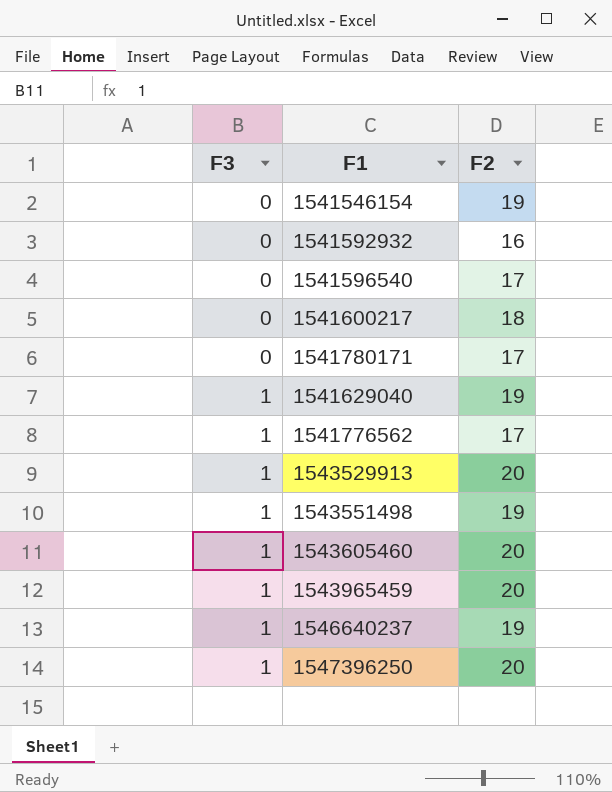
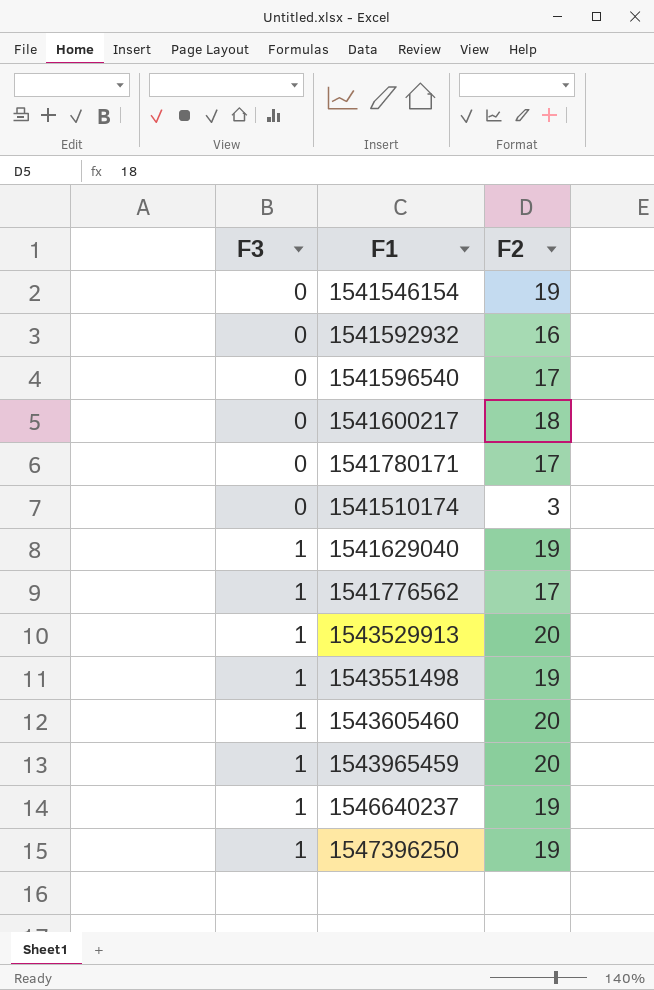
row 1541510174: none -> 0 | 3
1547396250 | F2: 20 -> 19

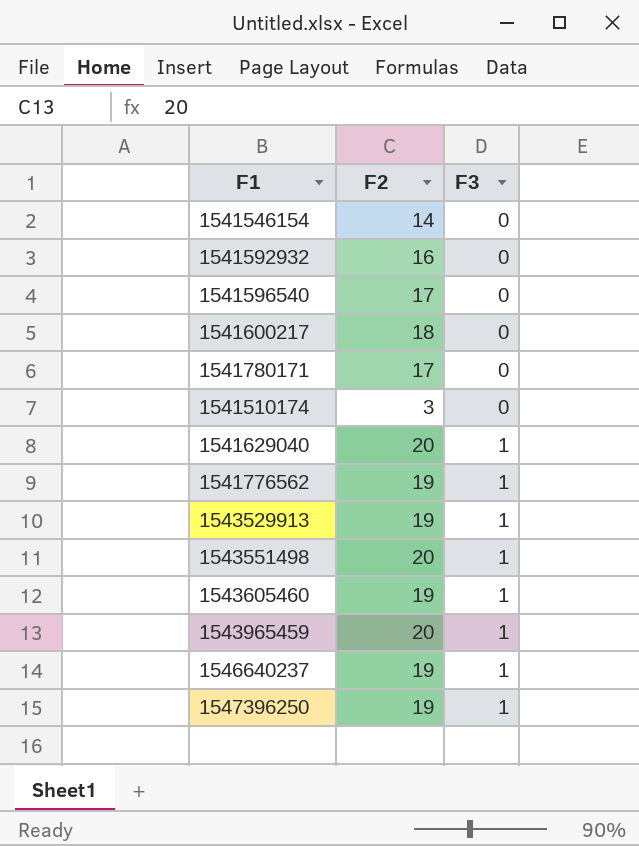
column F3 | position: 1 -> 3
1541546154 | F2: 19 -> 14
1541629040 | F2: 19 -> 20
1541776562 | F2: 17 -> 19
1543529913 | F2: 20 -> 19
1543551498 | F2: 19 -> 20
1543605460 | F2: 20 -> 19

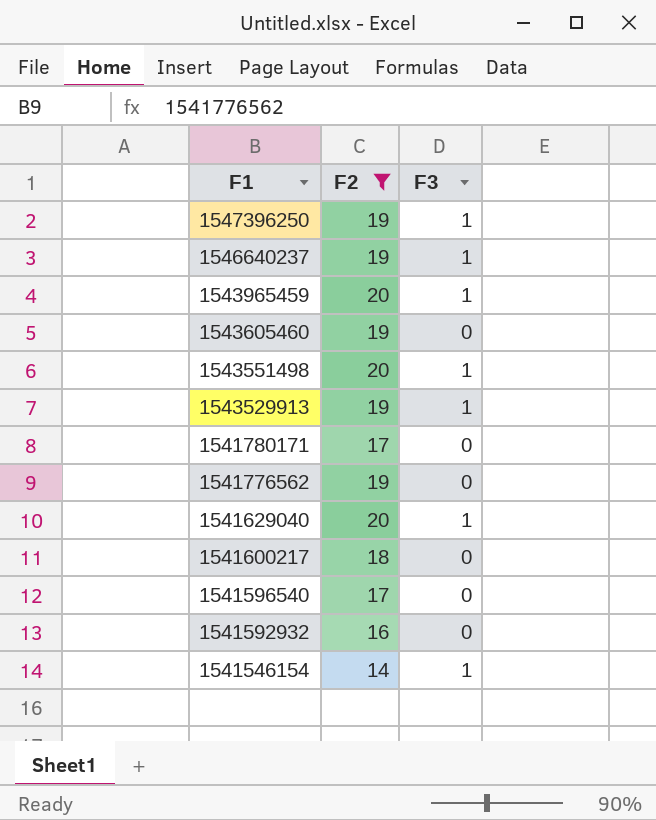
filter: none -> F2 != 3
row order: F3 ascending -> F1 descending
1543605460 | F3: 1 -> 0
1541776562 | F3: 1 -> 0
1541546154 | F3: 0 -> 1

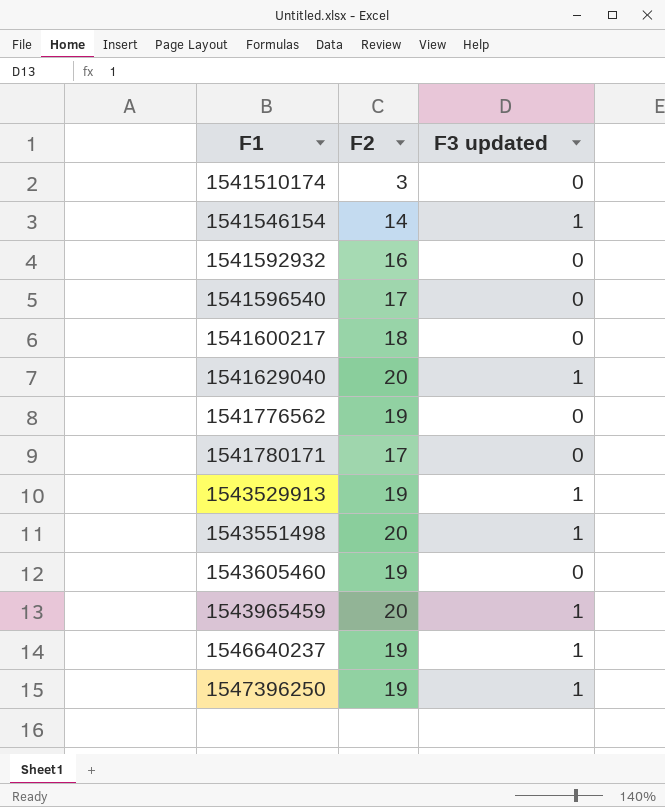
filter: F2 != 3 -> none
row order: F1 descending -> F1 ascending
column name: F3 -> F3 updated

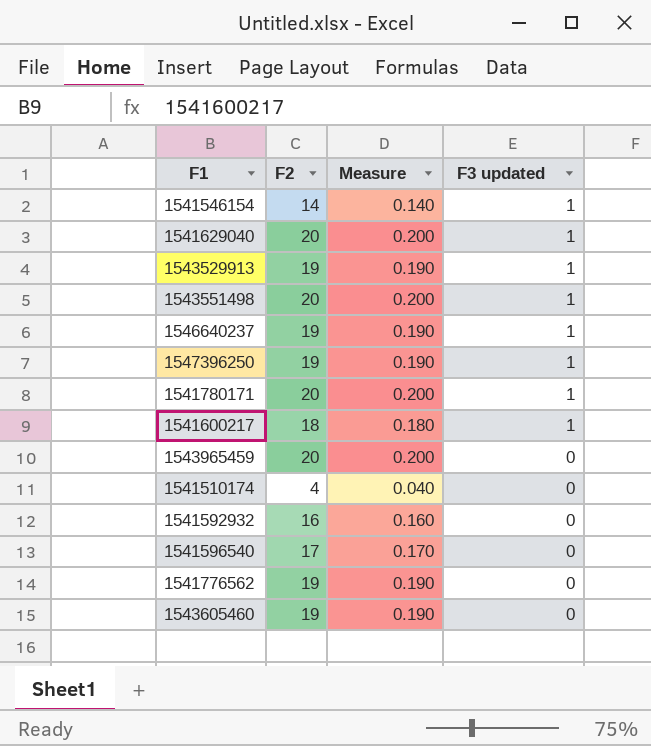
row order: F1 ascending -> F3 updated descending
column Measure | formula: none -> [F2] * 0.01
1541780171 | F2: 17 -> 20
1541780171 | F3 updated: 0 -> 1
1541600217 | F3 updated: 0 -> 1
1543965459 | F3 updated: 1 -> 0
1541510174 | F2: 3 -> 4

